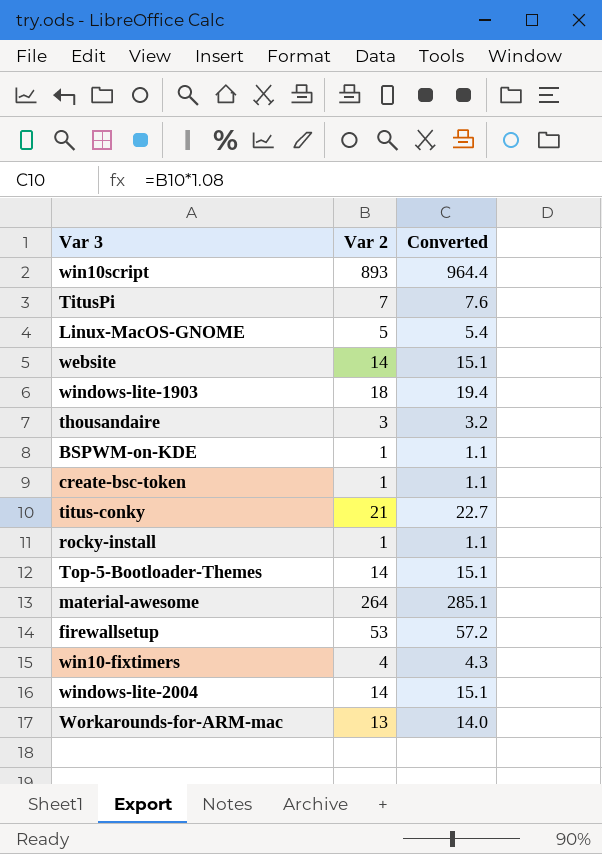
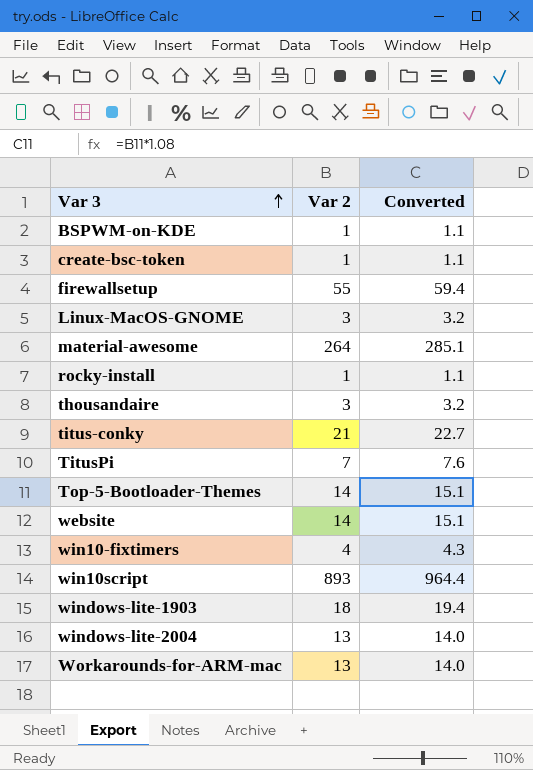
row order: none -> Var 3 ascending
firewallsetup | Var 2: 53 -> 55
firewallsetup | Converted: 57.2 -> 59.4
Linux-MacOS-GNOME | Var 2: 5 -> 3
Linux-MacOS-GNOME | Converted: 5.4 -> 3.2
windows-lite-2004 | Var 2: 14 -> 13
windows-lite-2004 | Converted: 15.1 -> 14.0

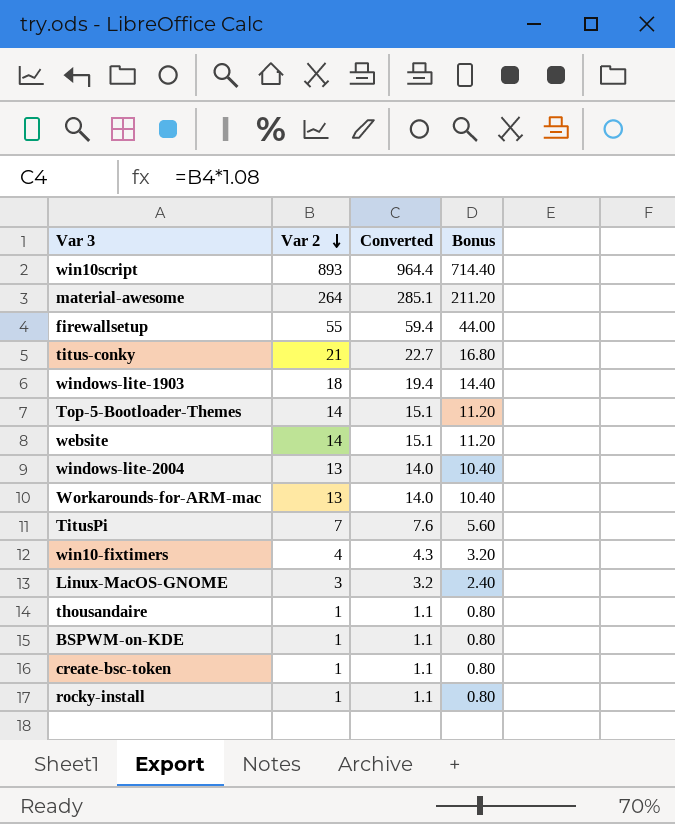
row order: Var 3 ascending -> Var 2 descending
column Bonus | formula: none -> [Var 2] * 0.8
thousandaire | Var 2: 3 -> 1
thousandaire | Converted: 3.2 -> 1.1

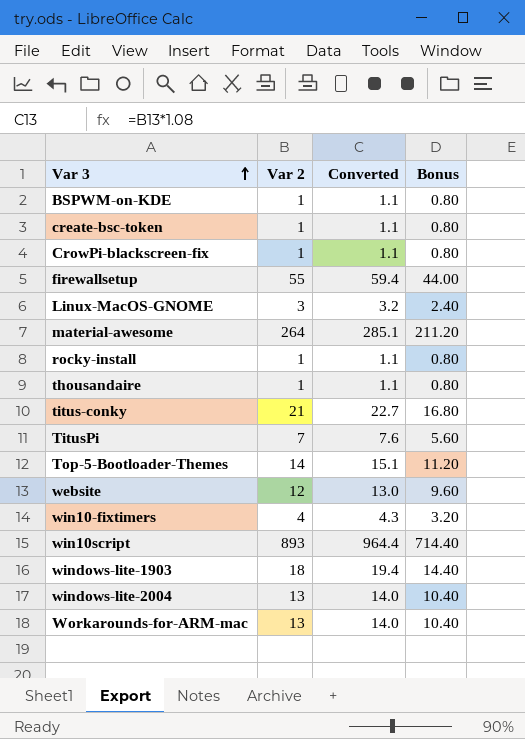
row order: Var 2 descending -> Var 3 ascending
row CrowPi-blackscreen-fix: none -> 1 | 1.1 | 0.80
website | Var 2: 14 -> 12
website | Converted: 15.1 -> 13.0
website | Bonus: 11.20 -> 9.60

